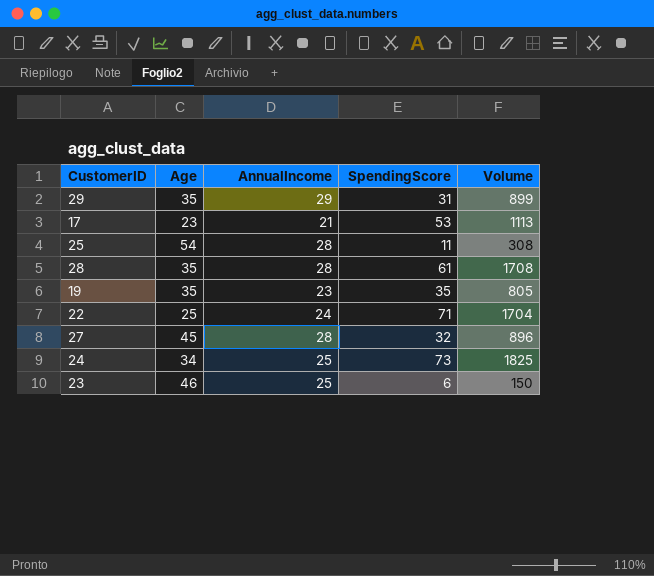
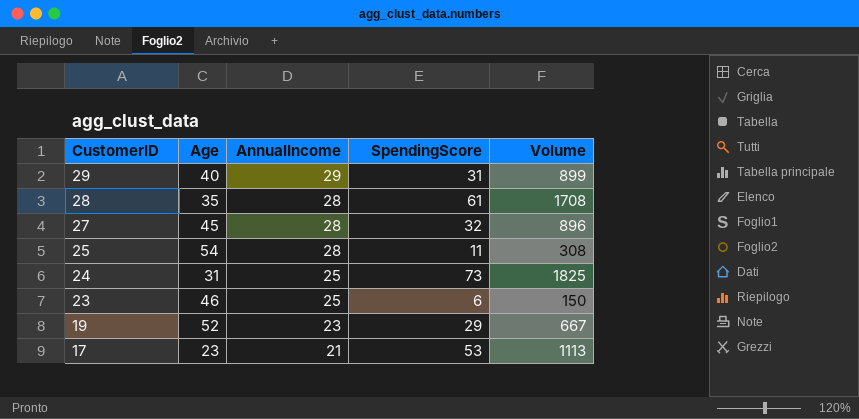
row order: none -> CustomerID descending
row 22: 25 | 24 | 71 | 1704 -> none
29 | Age: 35 -> 40
24 | Age: 34 -> 31
19 | Age: 35 -> 52
19 | SpendingScore: 35 -> 29
19 | Volume: 805 -> 667

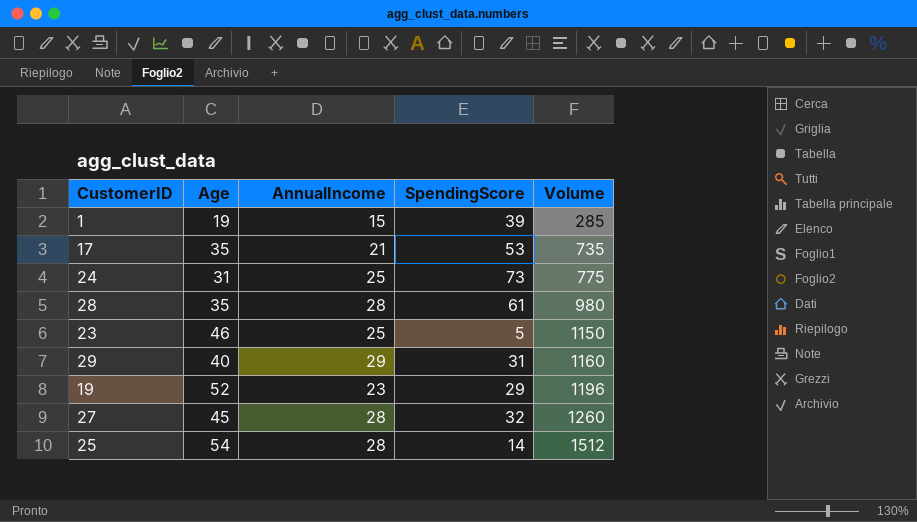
row order: CustomerID descending -> Volume ascending
column Volume | formula: [AnnualIncome] * [SpendingScore] -> [Age] * [AnnualIncome]
row 1: none -> 19 | 15 | 39 | 285
17 | Age: 23 -> 35
23 | SpendingScore: 6 -> 5
25 | SpendingScore: 11 -> 14

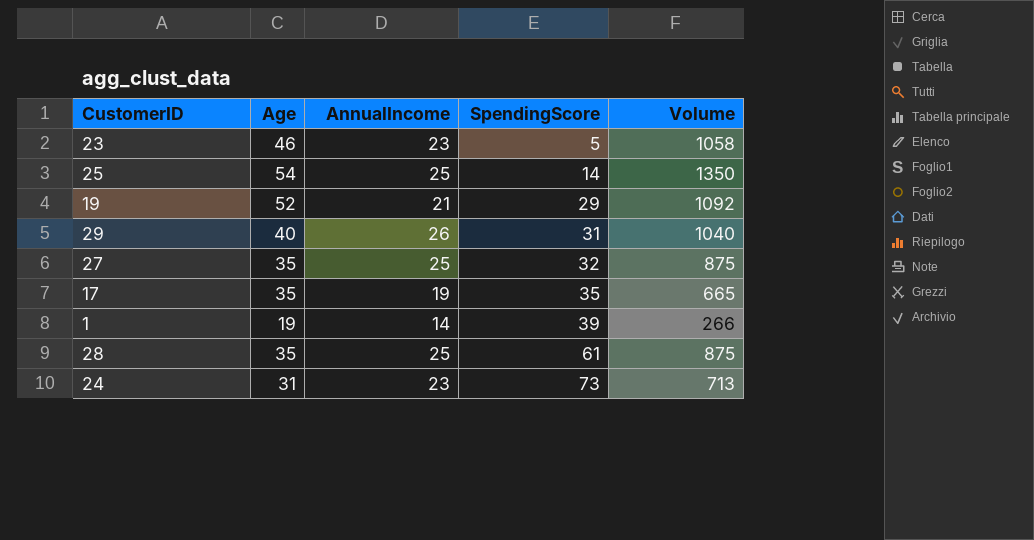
row order: Volume ascending -> SpendingScore ascending
23 | AnnualIncome: 25 -> 23
23 | Volume: 1150 -> 1058
25 | AnnualIncome: 28 -> 25
25 | Volume: 1512 -> 1350
19 | AnnualIncome: 23 -> 21
19 | Volume: 1196 -> 1092
29 | AnnualIncome: 29 -> 26
29 | Volume: 1160 -> 1040
27 | Age: 45 -> 35
27 | AnnualIncome: 28 -> 25
27 | Volume: 1260 -> 875
17 | AnnualIncome: 21 -> 19
17 | SpendingScore: 53 -> 35
17 | Volume: 735 -> 665
1 | AnnualIncome: 15 -> 14
1 | Volume: 285 -> 266
28 | AnnualIncome: 28 -> 25
28 | Volume: 980 -> 875
24 | AnnualIncome: 25 -> 23
24 | Volume: 775 -> 713

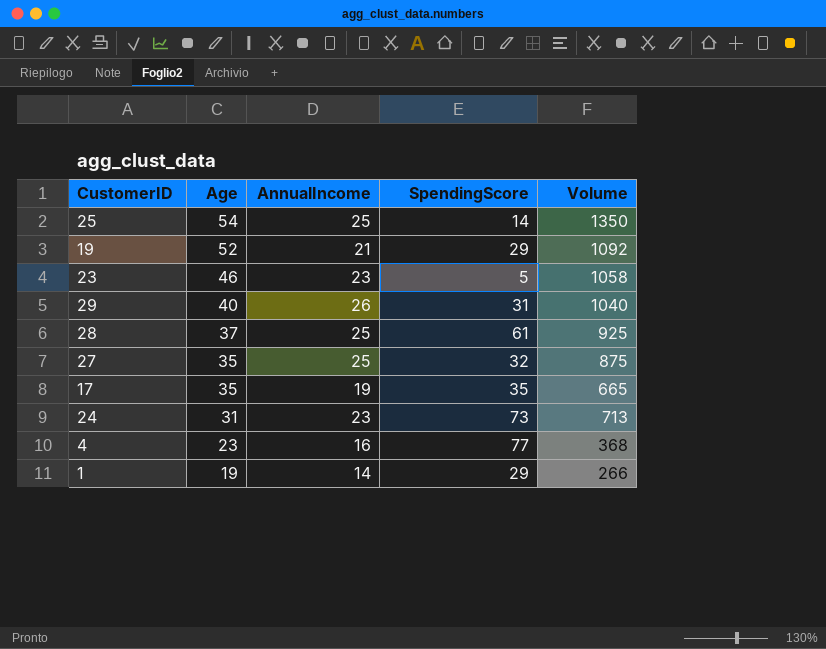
row order: SpendingScore ascending -> Age descending
28 | Age: 35 -> 37
28 | Volume: 875 -> 925
row 4: none -> 23 | 16 | 77 | 368
1 | SpendingScore: 39 -> 29

